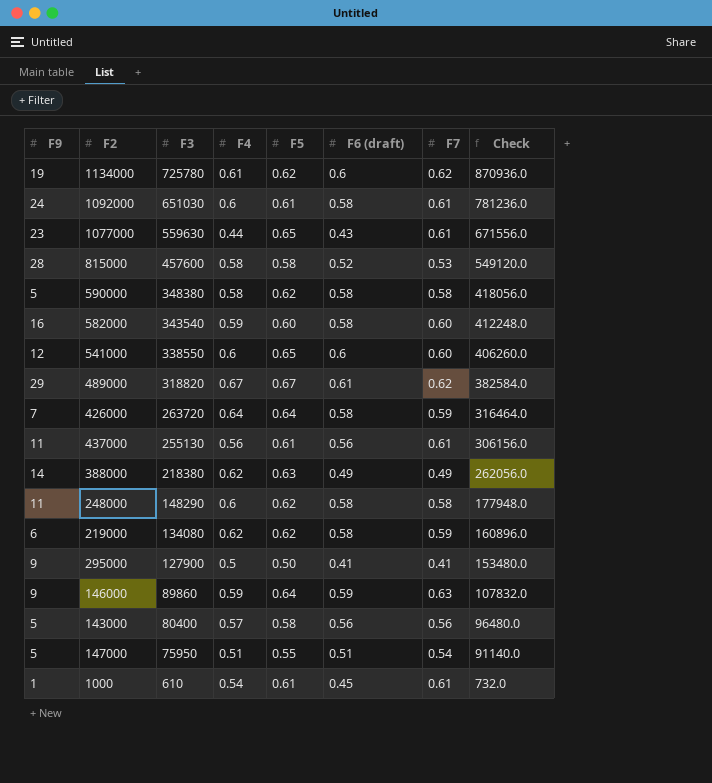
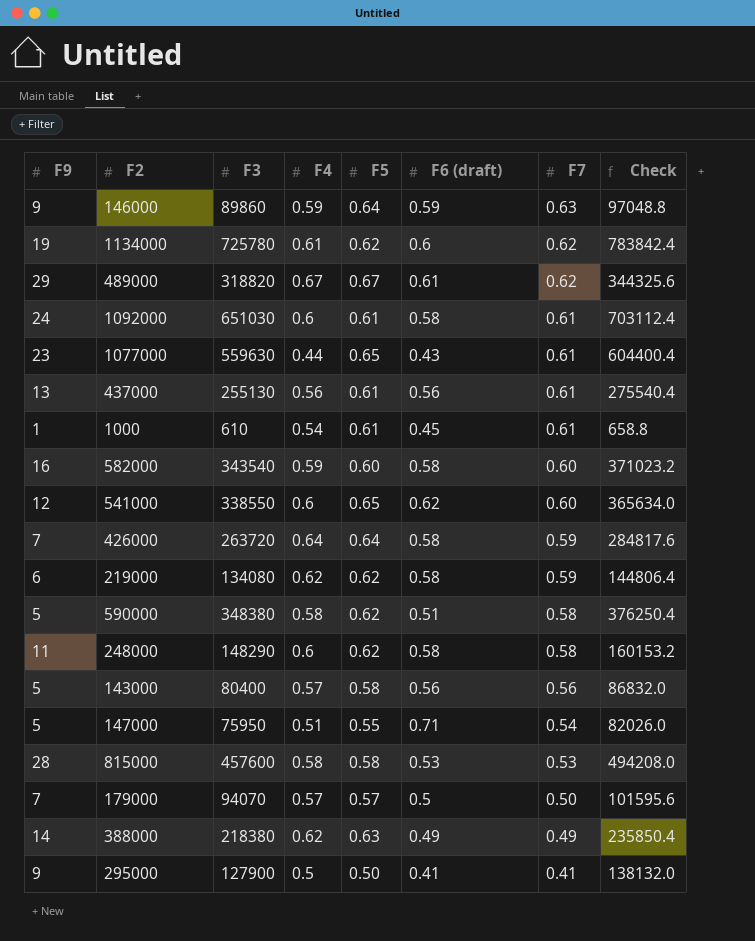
row order: F3 descending -> F7 descending
column Check | formula: [F3] * 1.2 -> [F3] * 1.08
437000 | F9: 11 -> 13
541000 | F6 (draft): 0.6 -> 0.62
590000 | F6 (draft): 0.58 -> 0.51
147000 | F6 (draft): 0.51 -> 0.71
815000 | F6 (draft): 0.52 -> 0.53
row 179000: none -> 7 | 94070 | 0.57 | 0.57 | 0.5 | 0.50 | 101595.6

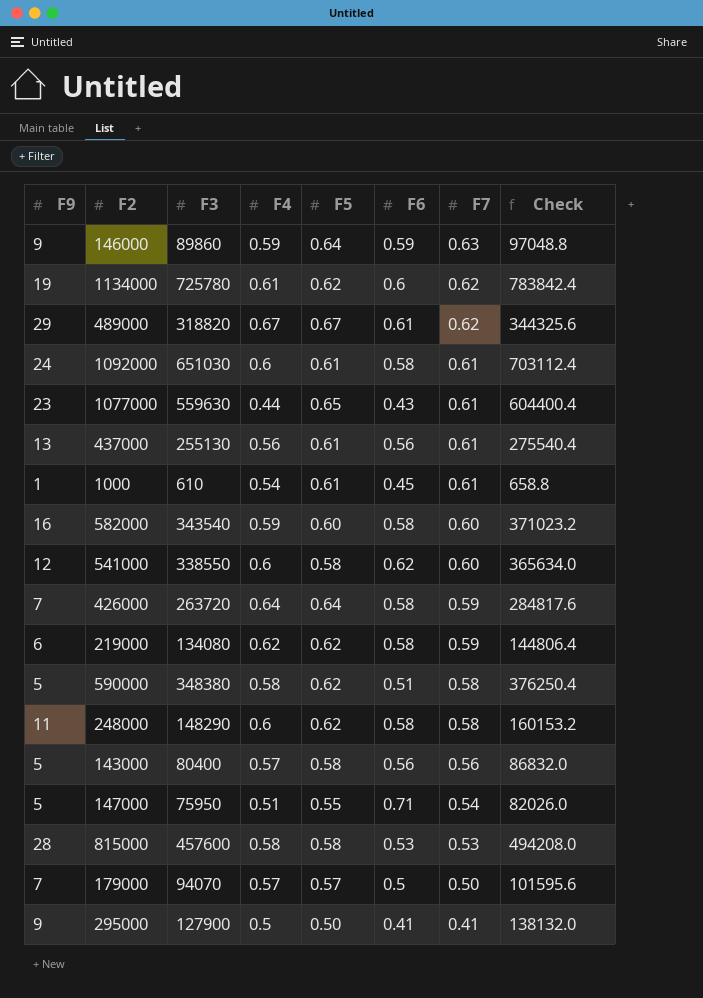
column name: F6 (draft) -> F6
row 388000: 14 | 218380 | 0.62 | 0.63 | 0.49 | 0.49 | 235850.4 -> none
541000 | F5: 0.65 -> 0.58

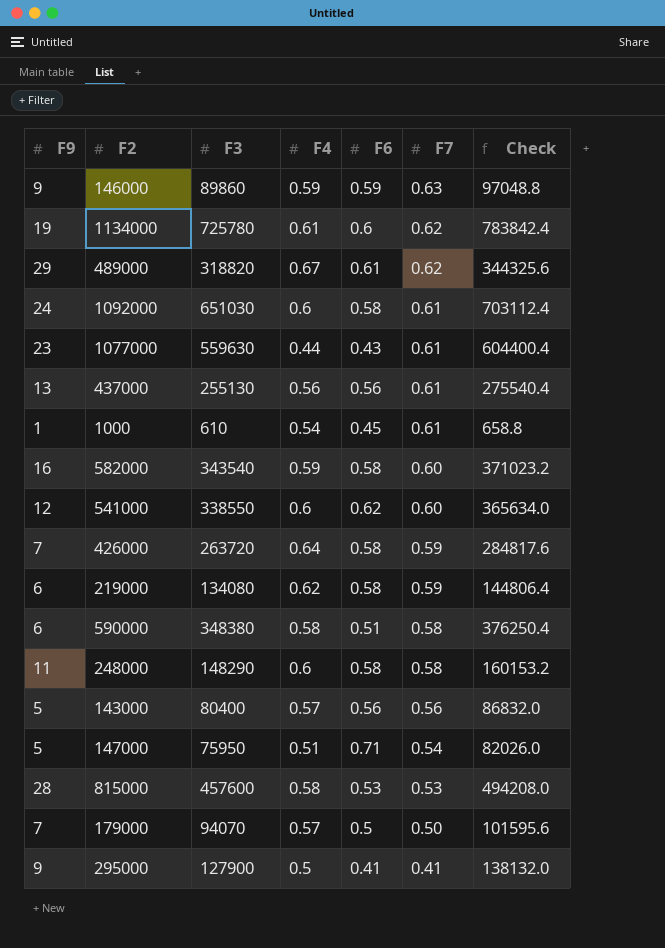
column F5 | position: 5 -> none
590000 | F9: 5 -> 6

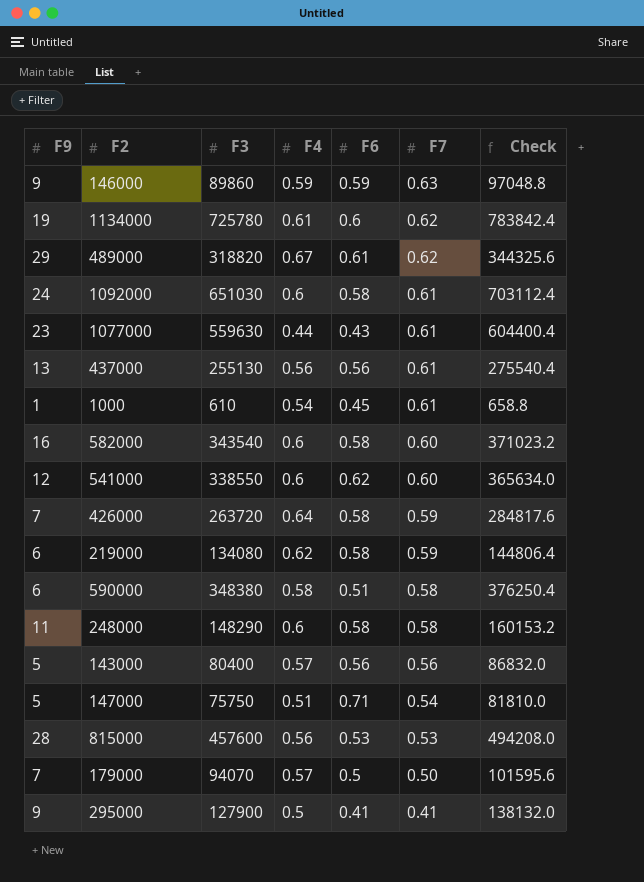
582000 | F4: 0.59 -> 0.6
147000 | F3: 75950 -> 75750
147000 | Check: 82026.0 -> 81810.0
815000 | F4: 0.58 -> 0.56

